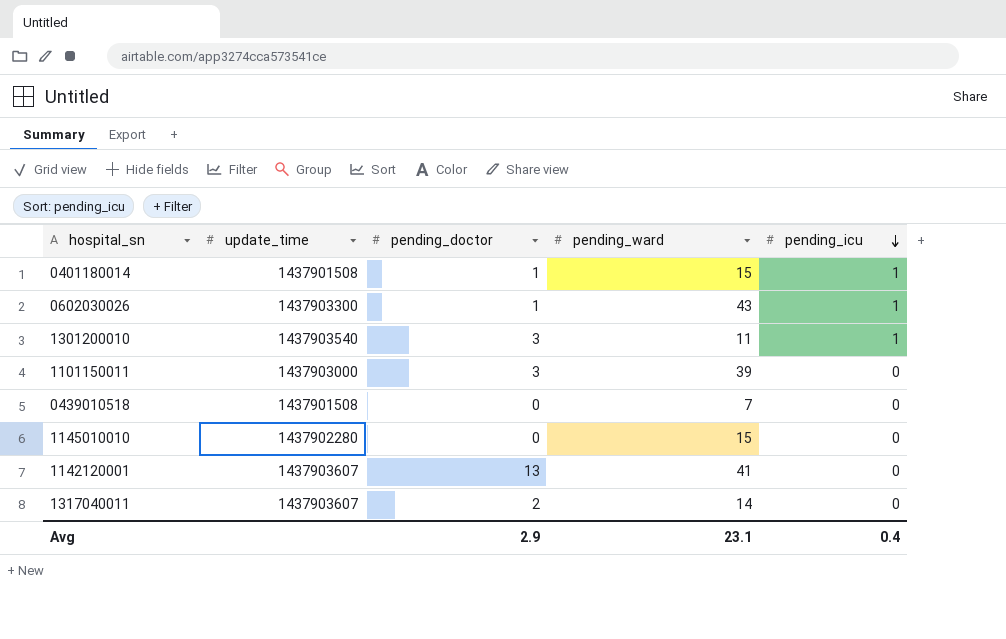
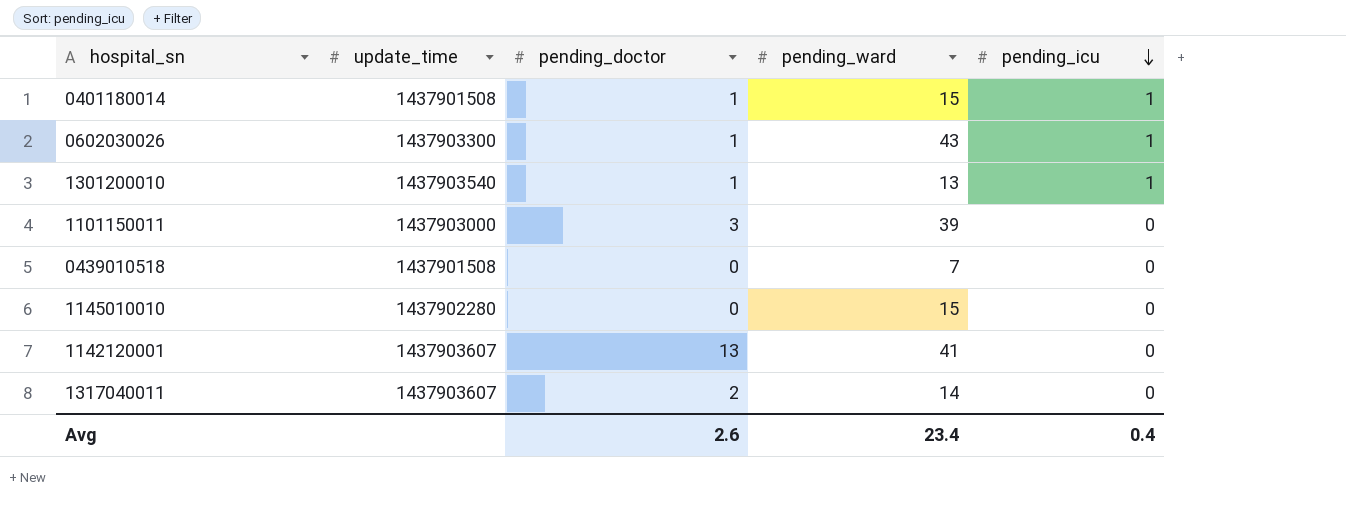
1301200010 | pending_doctor: 3 -> 1
1301200010 | pending_ward: 11 -> 13
Avg | pending_doctor: 2.9 -> 2.6
Avg | pending_ward: 23.1 -> 23.4

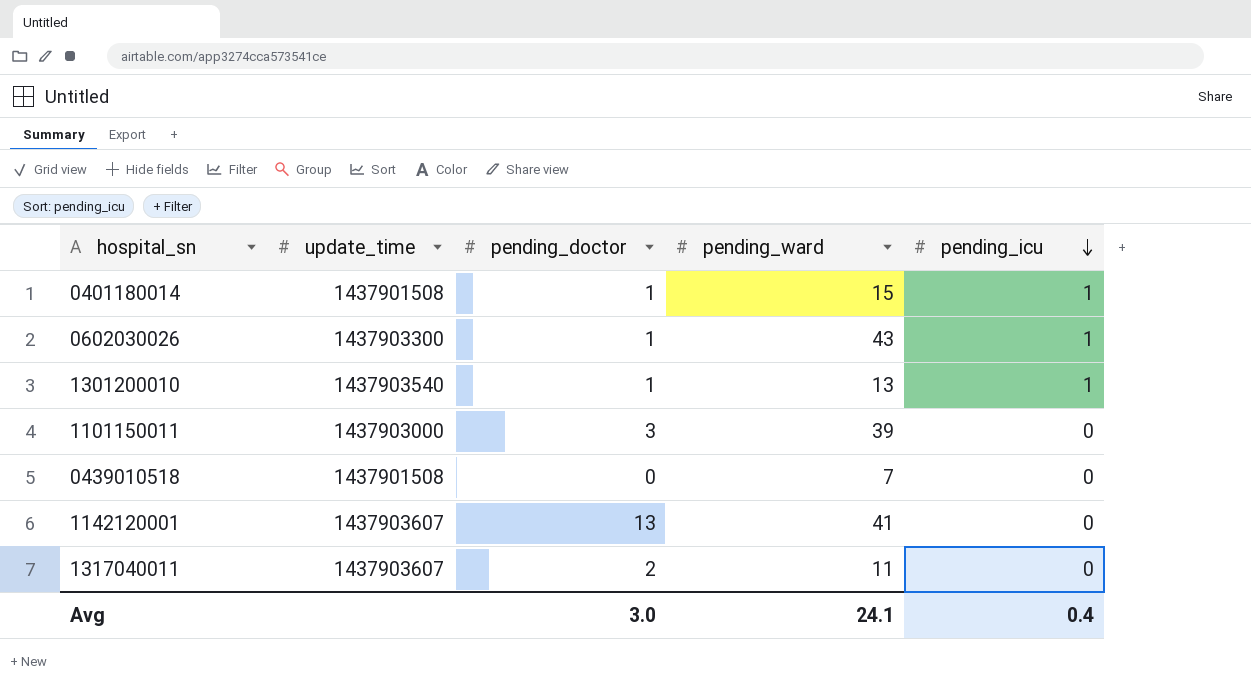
row 1145010010: 1437902280 | 0 | 15 | 0 -> none
1317040011 | pending_ward: 14 -> 11
Avg | pending_doctor: 2.6 -> 3.0
Avg | pending_ward: 23.4 -> 24.1

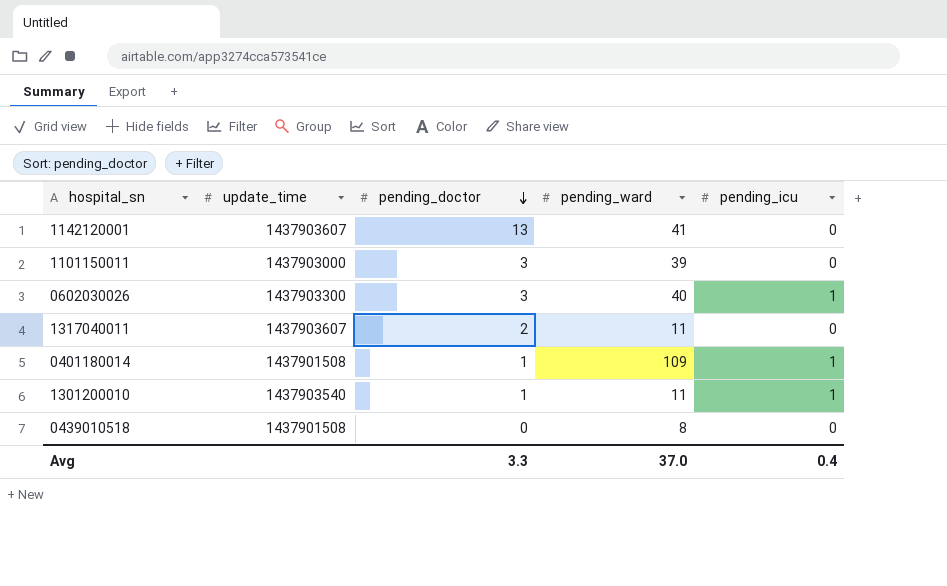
row order: pending_icu descending -> pending_doctor descending
0602030026 | pending_doctor: 1 -> 3
0602030026 | pending_ward: 43 -> 40
0401180014 | pending_ward: 15 -> 109
1301200010 | pending_ward: 13 -> 11
0439010518 | pending_ward: 7 -> 8
Avg | pending_doctor: 3.0 -> 3.3
Avg | pending_ward: 24.1 -> 37.0

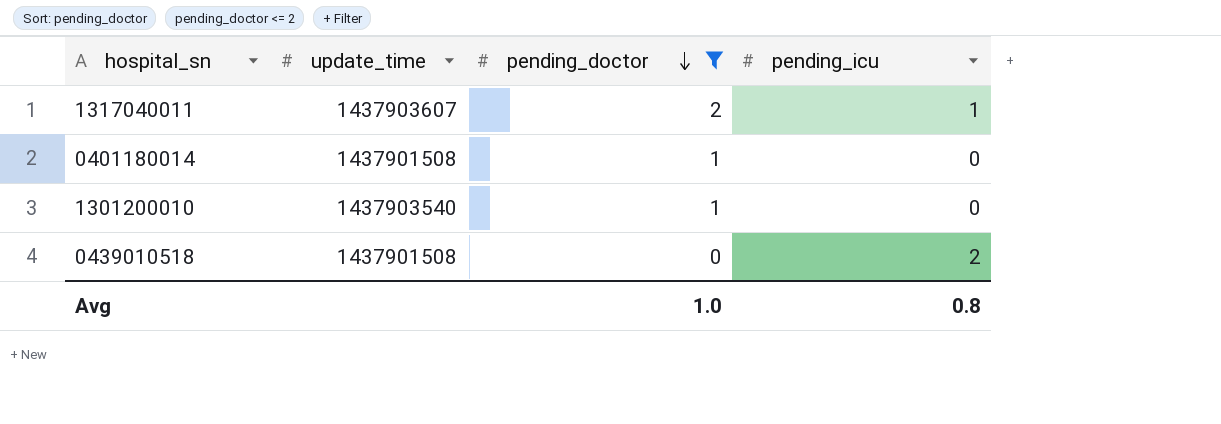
filter: none -> pending_doctor <= 2
column pending_ward | position: 4 -> none
1317040011 | pending_icu: 0 -> 1
0401180014 | pending_icu: 1 -> 0
1301200010 | pending_icu: 1 -> 0
0439010518 | pending_icu: 0 -> 2
Avg | pending_doctor: 3.3 -> 1.0
Avg | pending_icu: 0.4 -> 0.8

